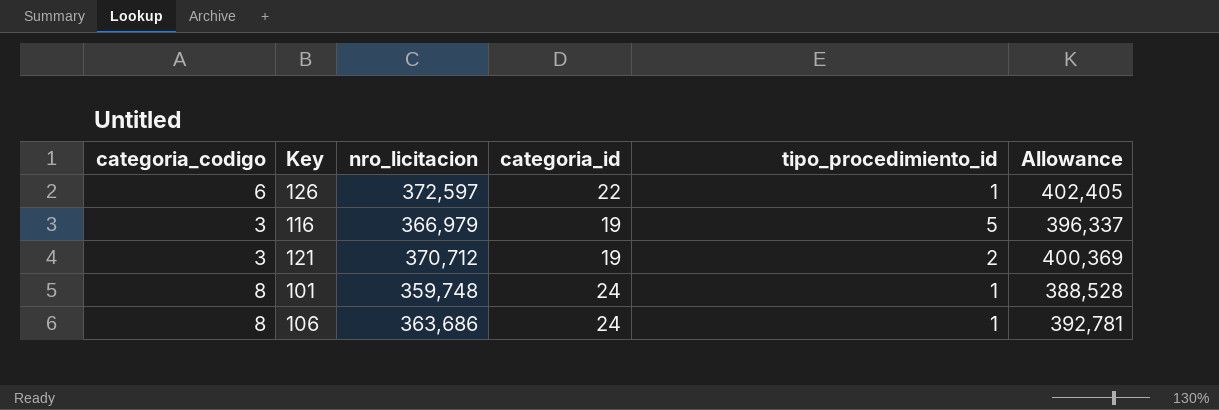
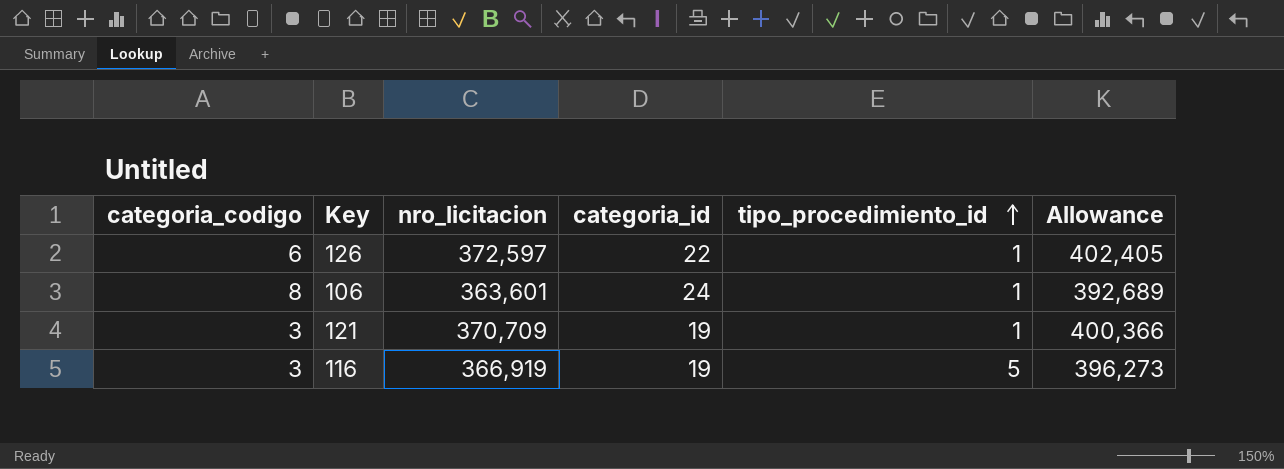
row order: none -> tipo_procedimiento_id ascending
row 101: 8 | 359,748 | 24 | 1 | 388,528 -> none
106 | nro_licitacion: 363,686 -> 363,601
106 | Allowance: 392,781 -> 392,689
121 | nro_licitacion: 370,712 -> 370,709
121 | tipo_procedimiento_id: 2 -> 1
121 | Allowance: 400,369 -> 400,366
116 | nro_licitacion: 366,979 -> 366,919
116 | Allowance: 396,337 -> 396,273

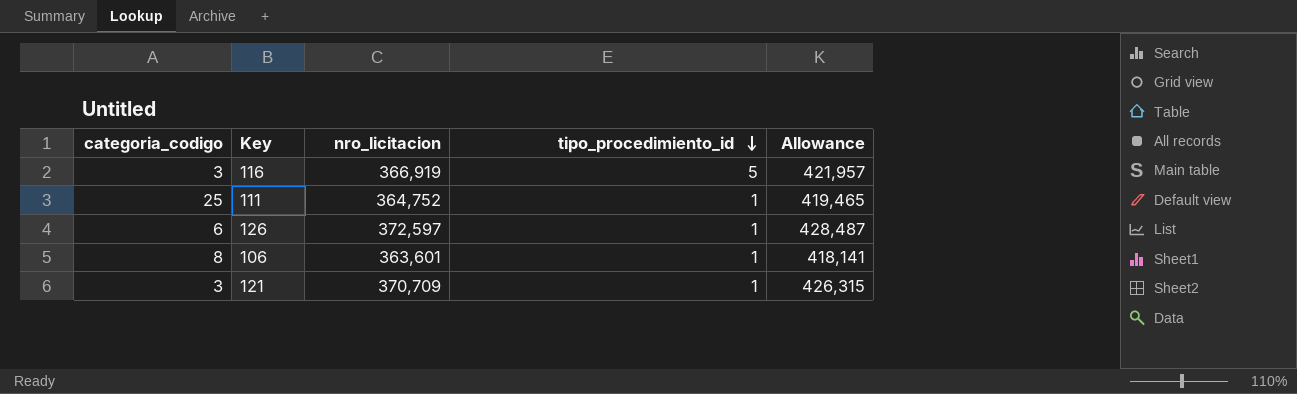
row order: tipo_procedimiento_id ascending -> tipo_procedimiento_id descending
column categoria_id | position: 4 -> none
column Allowance | formula: [nro_licitacion] * 1.08 -> [nro_licitacion] * 1.15
row 111: none -> 25 | 364,752 | 1 | 419,465

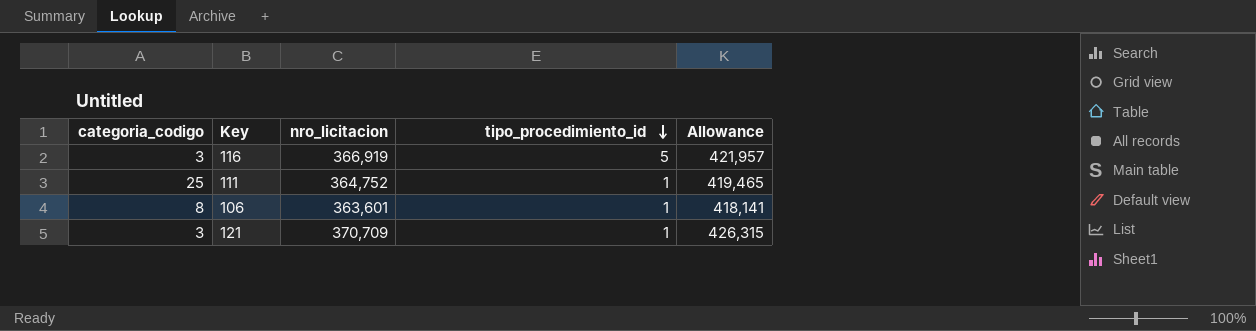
row 126: 6 | 372,597 | 1 | 428,487 -> none

